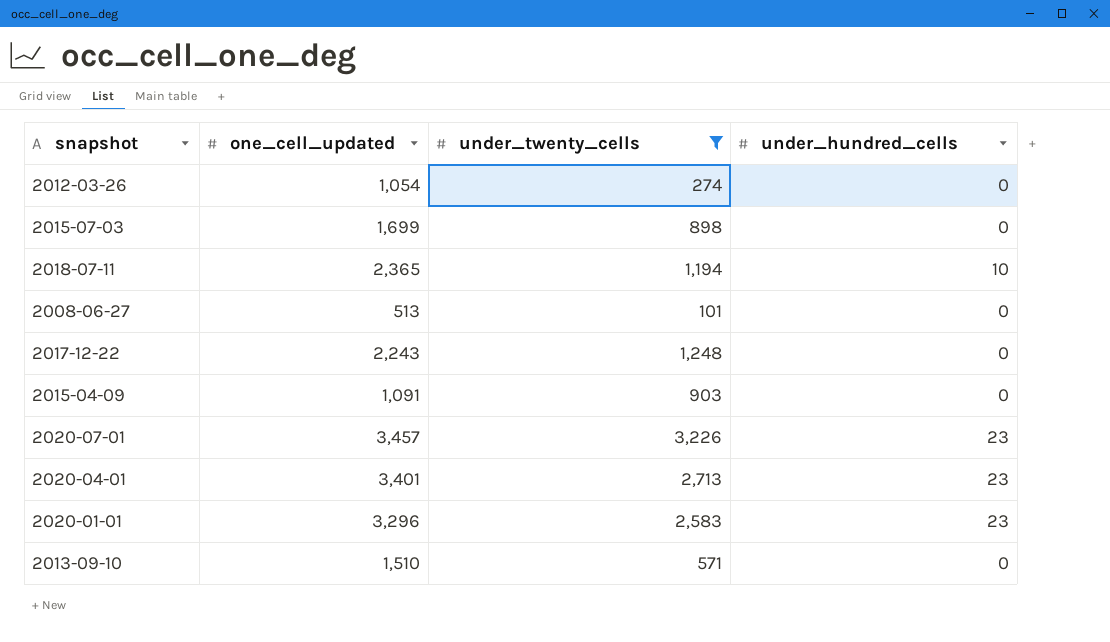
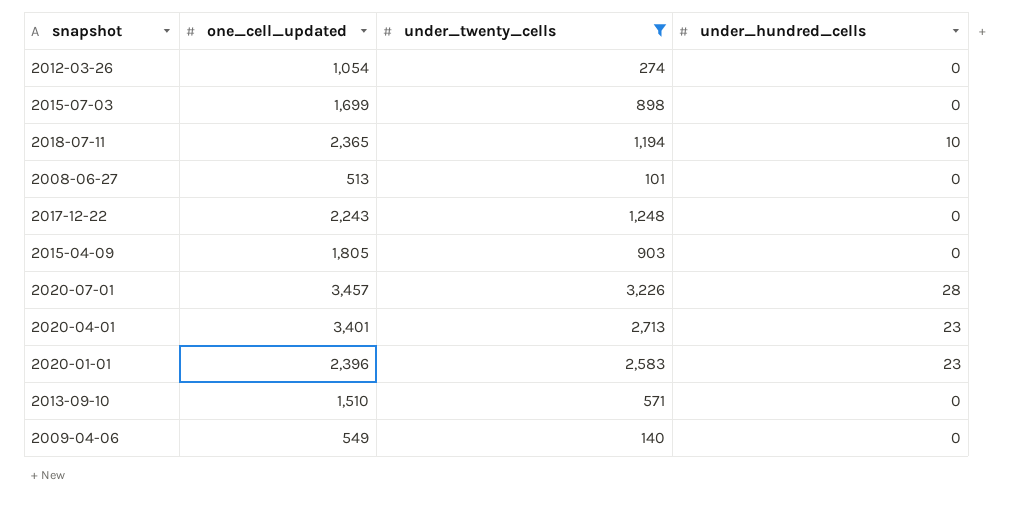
2015-04-09 | one_cell_updated: 1,091 -> 1,805
2020-07-01 | under_hundred_cells: 23 -> 28
2020-01-01 | one_cell_updated: 3,296 -> 2,396
row 2009-04-06: none -> 549 | 140 | 0

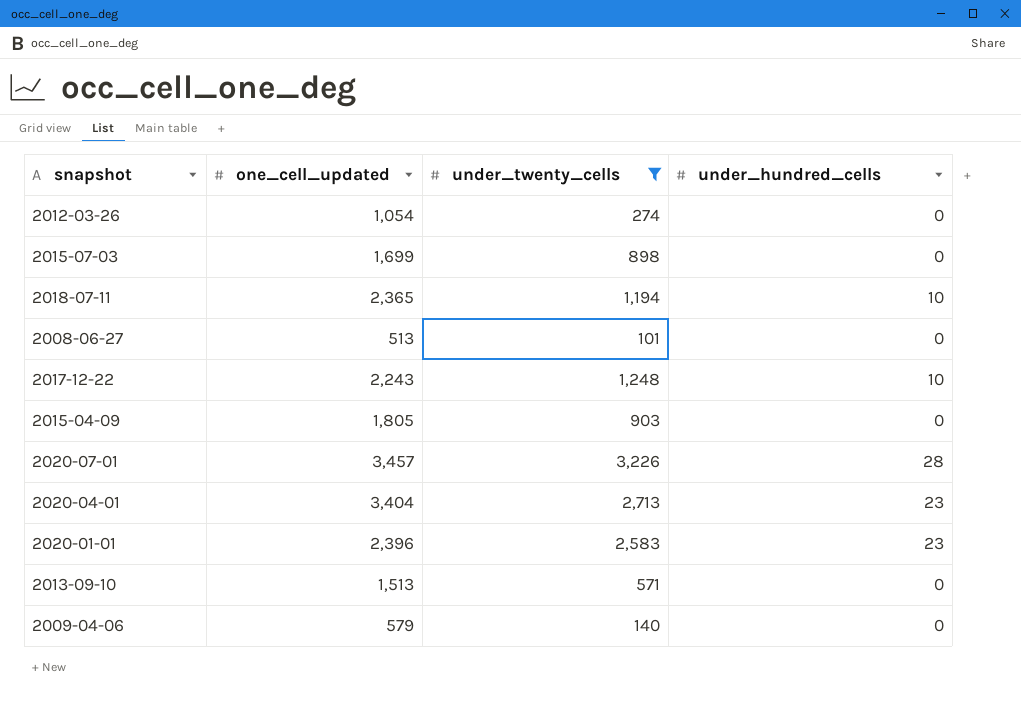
2017-12-22 | under_hundred_cells: 0 -> 10
2020-04-01 | one_cell_updated: 3,401 -> 3,404
2013-09-10 | one_cell_updated: 1,510 -> 1,513
2009-04-06 | one_cell_updated: 549 -> 579

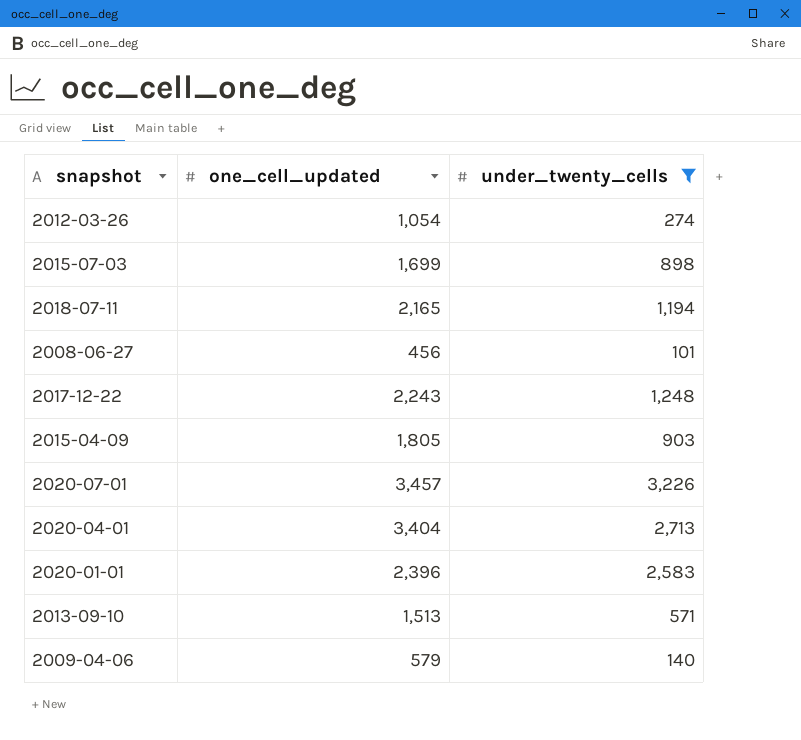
column under_hundred_cells | position: 4 -> none
2018-07-11 | one_cell_updated: 2,365 -> 2,165
2008-06-27 | one_cell_updated: 513 -> 456

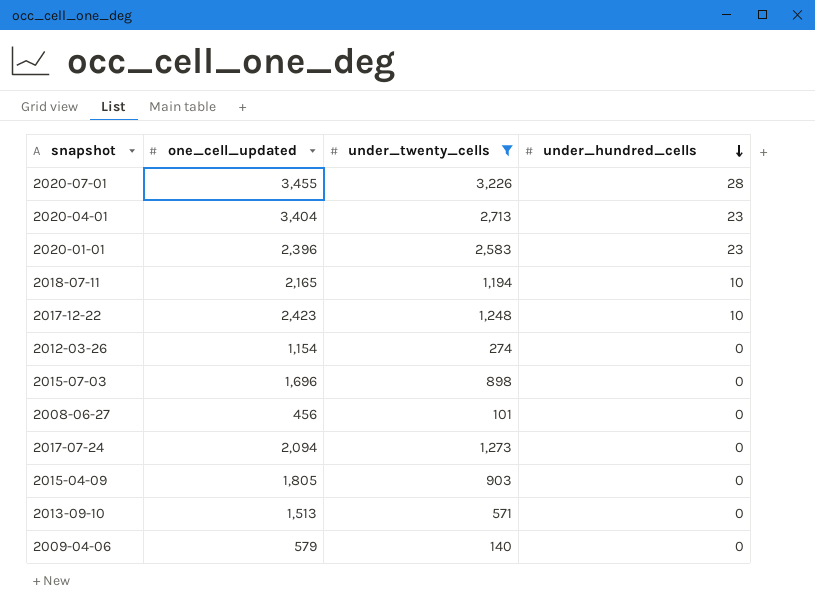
row order: none -> under_hundred_cells descending
column under_hundred_cells | position: none -> 4
2020-07-01 | one_cell_updated: 3,457 -> 3,455
2017-12-22 | one_cell_updated: 2,243 -> 2,423
2012-03-26 | one_cell_updated: 1,054 -> 1,154
2015-07-03 | one_cell_updated: 1,699 -> 1,696
row 2017-07-24: none -> 2,094 | 1,273 | 0

